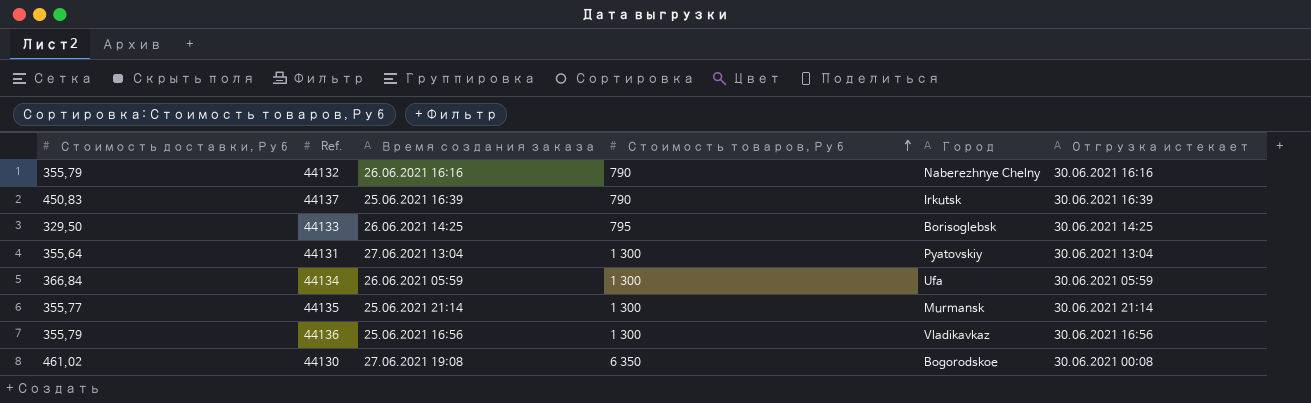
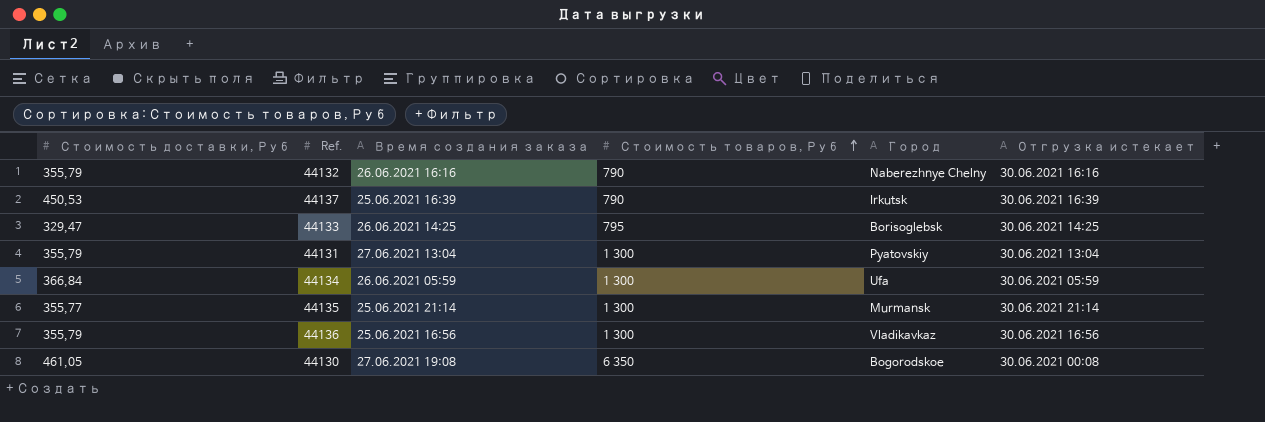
44137 | Стоимость доставки, Руб: 450,83 -> 450,53
44133 | Стоимость доставки, Руб: 329,50 -> 329,47
44131 | Стоимость доставки, Руб: 355,64 -> 355,79
44130 | Стоимость доставки, Руб: 461,02 -> 461,05

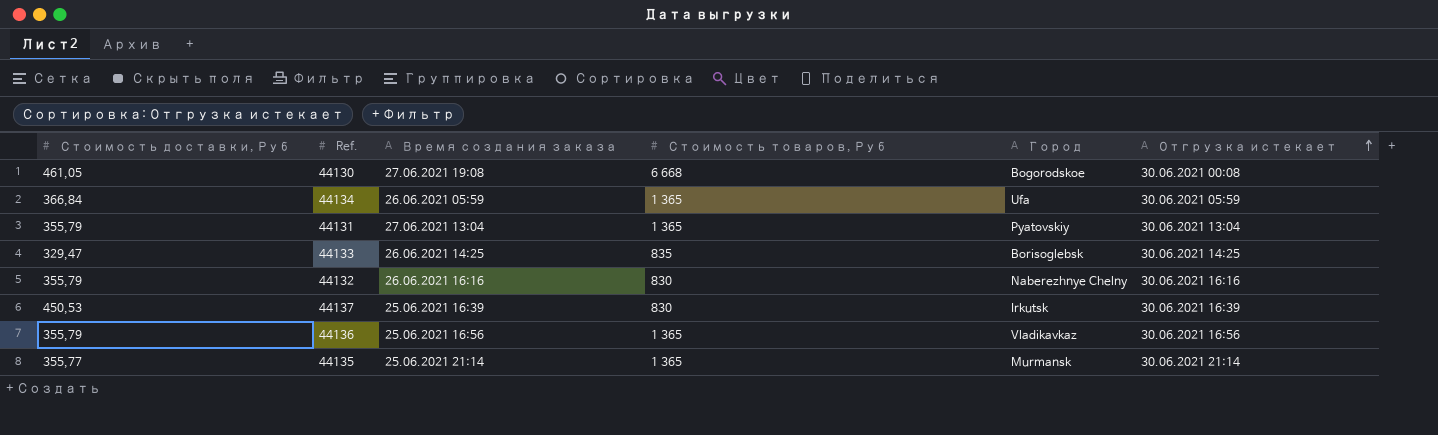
row order: Стоимость товаров, Руб ascending -> Отгрузка истекает ascending
44130 | Стоимость товаров, Руб: 6 350 -> 6 668
44134 | Стоимость товаров, Руб: 1 300 -> 1 365
44131 | Стоимость товаров, Руб: 1 300 -> 1 365
44133 | Стоимость товаров, Руб: 795 -> 835
44132 | Стоимость товаров, Руб: 790 -> 830
44137 | Стоимость товаров, Руб: 790 -> 830
44136 | Стоимость товаров, Руб: 1 300 -> 1 365
44135 | Стоимость товаров, Руб: 1 300 -> 1 365

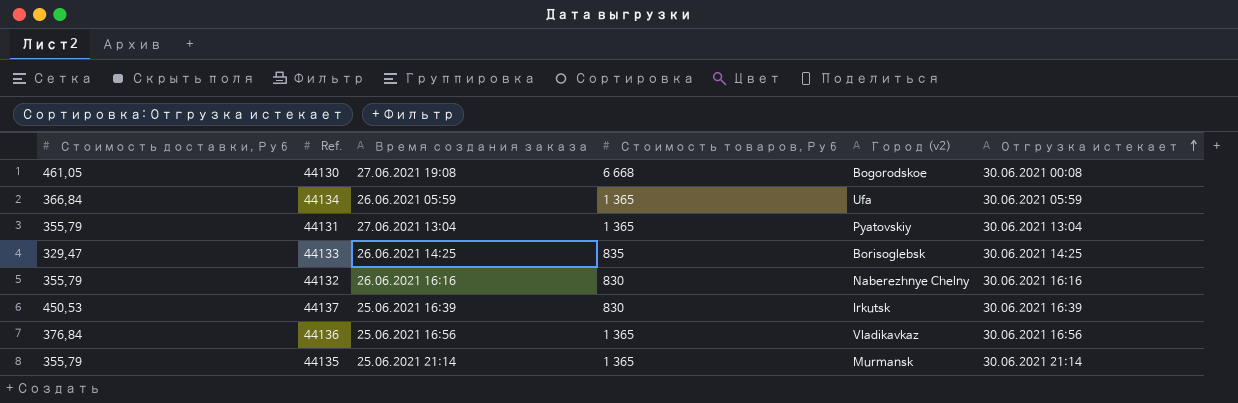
column name: Город -> Город (v2)
44136 | Стоимость доставки, Руб: 355,79 -> 376,84
44135 | Стоимость доставки, Руб: 355,77 -> 355,79

